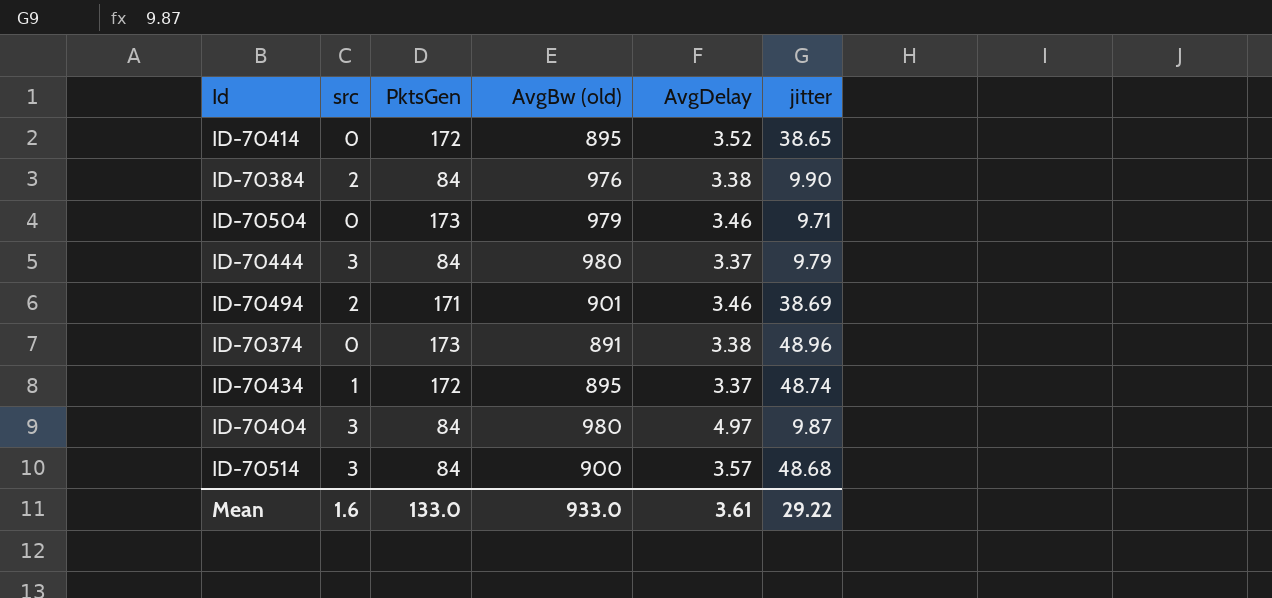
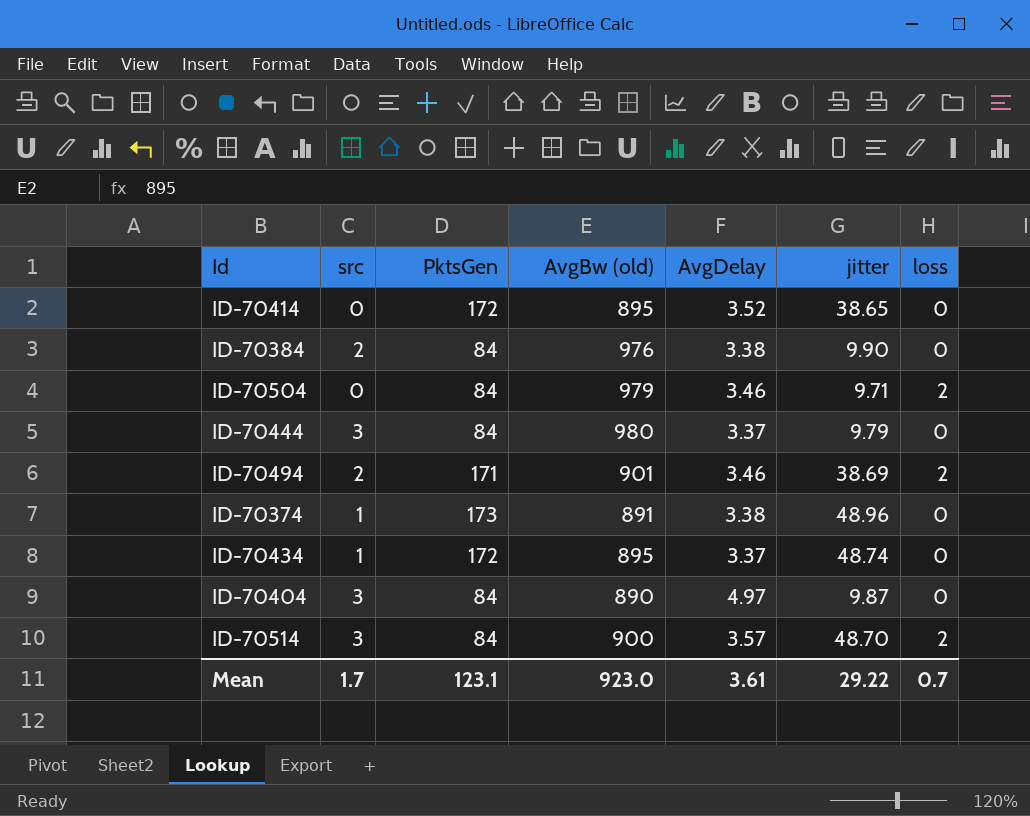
column loss | position: none -> 7
ID-70504 | PktsGen: 173 -> 84
ID-70374 | src: 0 -> 1
ID-70404 | AvgBw (old): 980 -> 890
ID-70514 | jitter: 48.68 -> 48.70
Mean | src: 1.6 -> 1.7
Mean | PktsGen: 133.0 -> 123.1
Mean | AvgBw (old): 933.0 -> 923.0

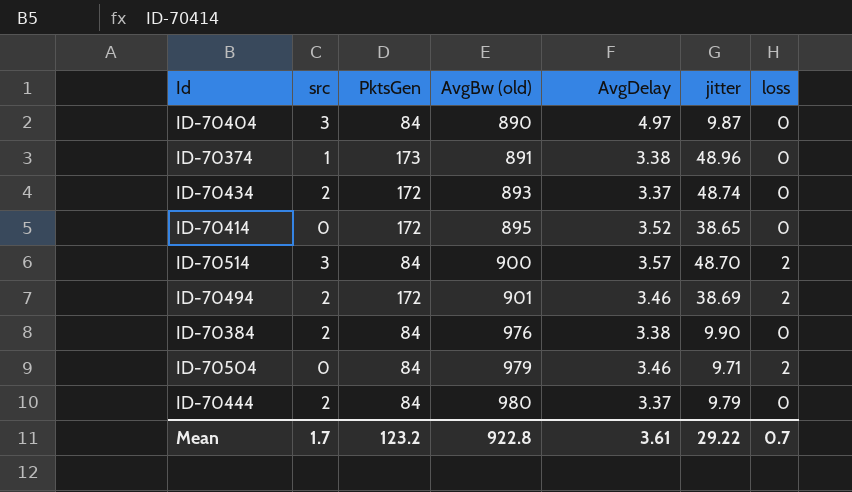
row order: none -> AvgBw (old) ascending
ID-70434 | src: 1 -> 2
ID-70434 | AvgBw (old): 895 -> 893
ID-70494 | PktsGen: 171 -> 172
ID-70444 | src: 3 -> 2
Mean | PktsGen: 123.1 -> 123.2
Mean | AvgBw (old): 923.0 -> 922.8

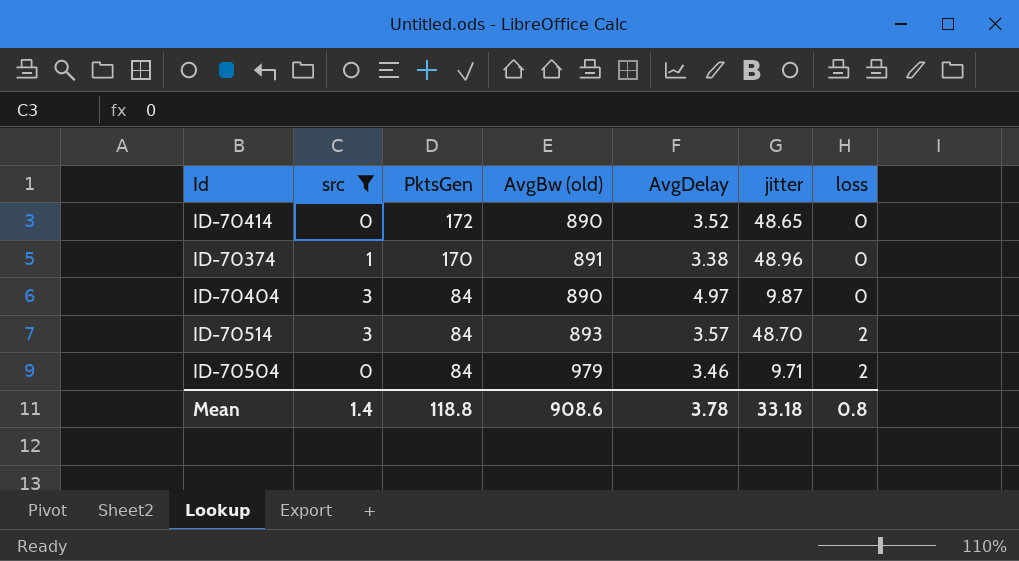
filter: none -> src != 2
row order: AvgBw (old) ascending -> PktsGen descending
ID-70414 | AvgBw (old): 895 -> 890
ID-70414 | jitter: 38.65 -> 48.65
ID-70374 | PktsGen: 173 -> 170
ID-70514 | AvgBw (old): 900 -> 893
Mean | src: 1.7 -> 1.4
Mean | PktsGen: 123.2 -> 118.8
Mean | AvgBw (old): 922.8 -> 908.6
Mean | AvgDelay: 3.61 -> 3.78
Mean | jitter: 29.22 -> 33.18
Mean | loss: 0.7 -> 0.8

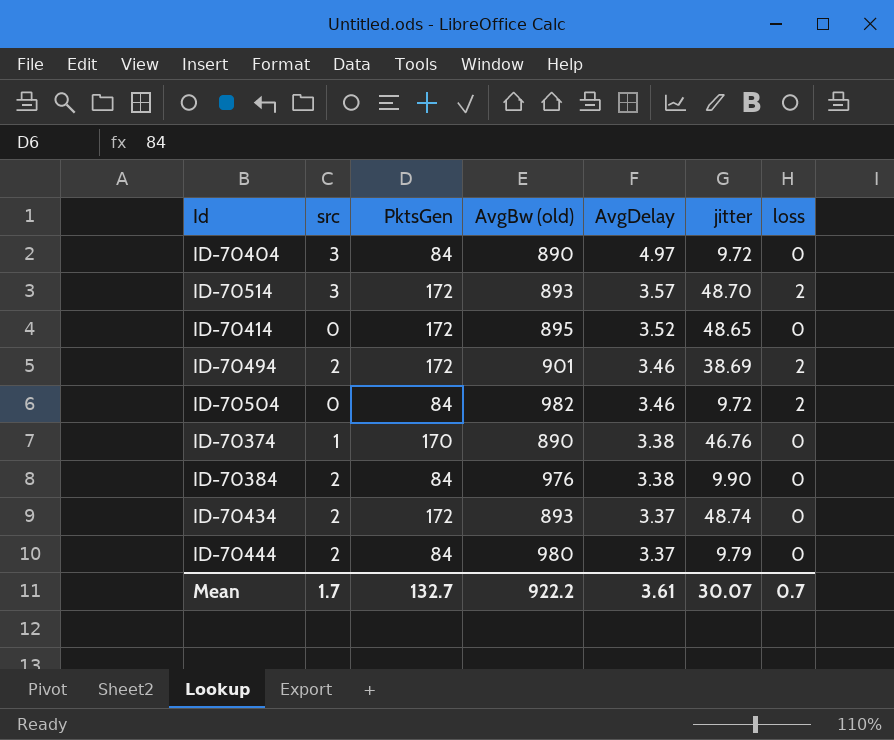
filter: src != 2 -> none
row order: PktsGen descending -> AvgDelay descending
ID-70404 | jitter: 9.87 -> 9.72
ID-70514 | PktsGen: 84 -> 172
ID-70414 | AvgBw (old): 890 -> 895
ID-70504 | AvgBw (old): 979 -> 982
ID-70504 | jitter: 9.71 -> 9.72
ID-70374 | AvgBw (old): 891 -> 890
ID-70374 | jitter: 48.96 -> 46.76
Mean | src: 1.4 -> 1.7
Mean | PktsGen: 118.8 -> 132.7
Mean | AvgBw (old): 908.6 -> 922.2
Mean | AvgDelay: 3.78 -> 3.61
Mean | jitter: 33.18 -> 30.07
Mean | loss: 0.8 -> 0.7

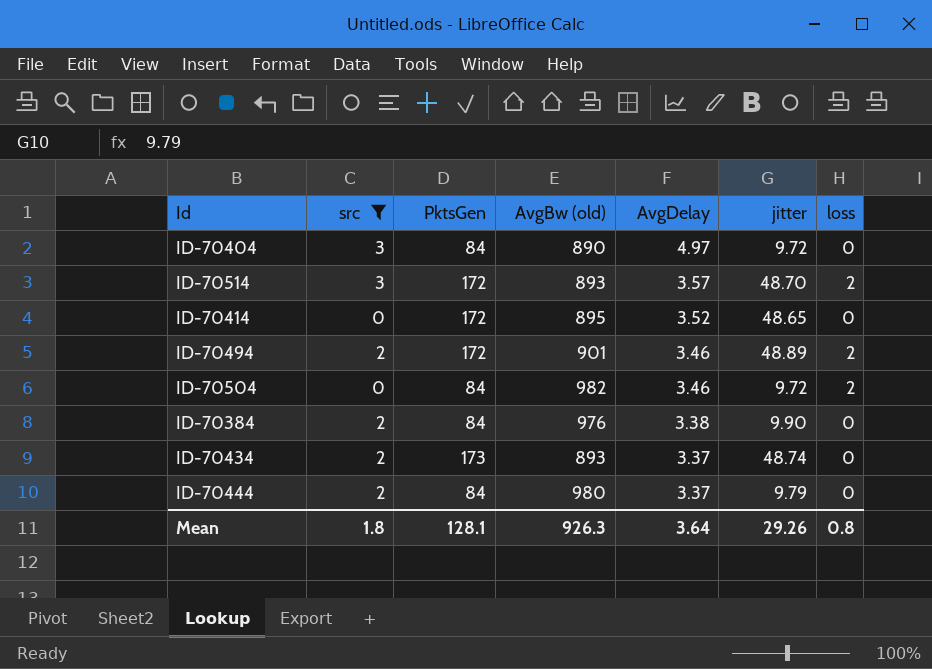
filter: none -> src != 1
ID-70494 | jitter: 38.69 -> 48.89
ID-70434 | PktsGen: 172 -> 173
Mean | src: 1.7 -> 1.8
Mean | PktsGen: 132.7 -> 128.1
Mean | AvgBw (old): 922.2 -> 926.3
Mean | AvgDelay: 3.61 -> 3.64
Mean | jitter: 30.07 -> 29.26
Mean | loss: 0.7 -> 0.8

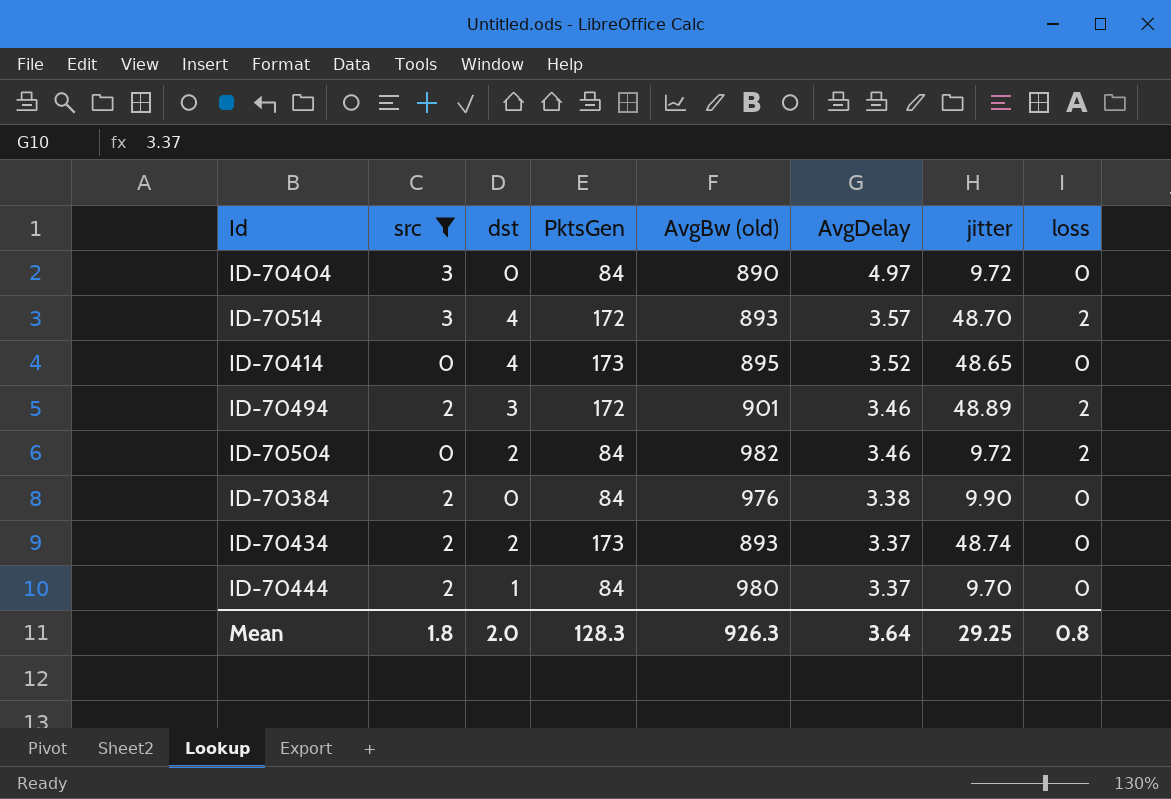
column dst | position: none -> 3
ID-70414 | PktsGen: 172 -> 173
ID-70444 | jitter: 9.79 -> 9.70
Mean | PktsGen: 128.1 -> 128.3
Mean | jitter: 29.26 -> 29.25

